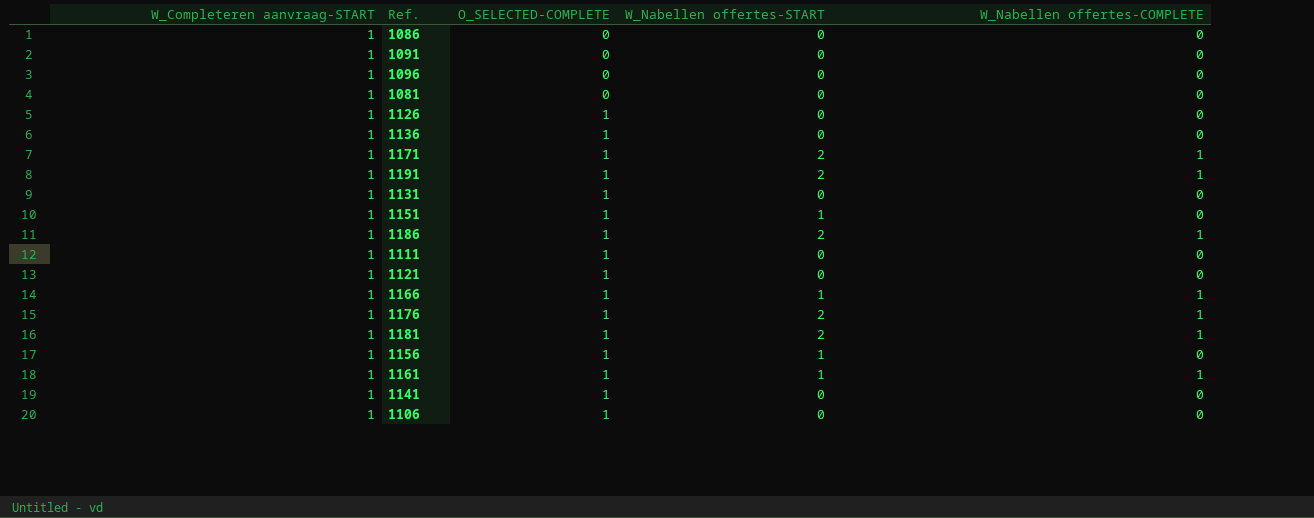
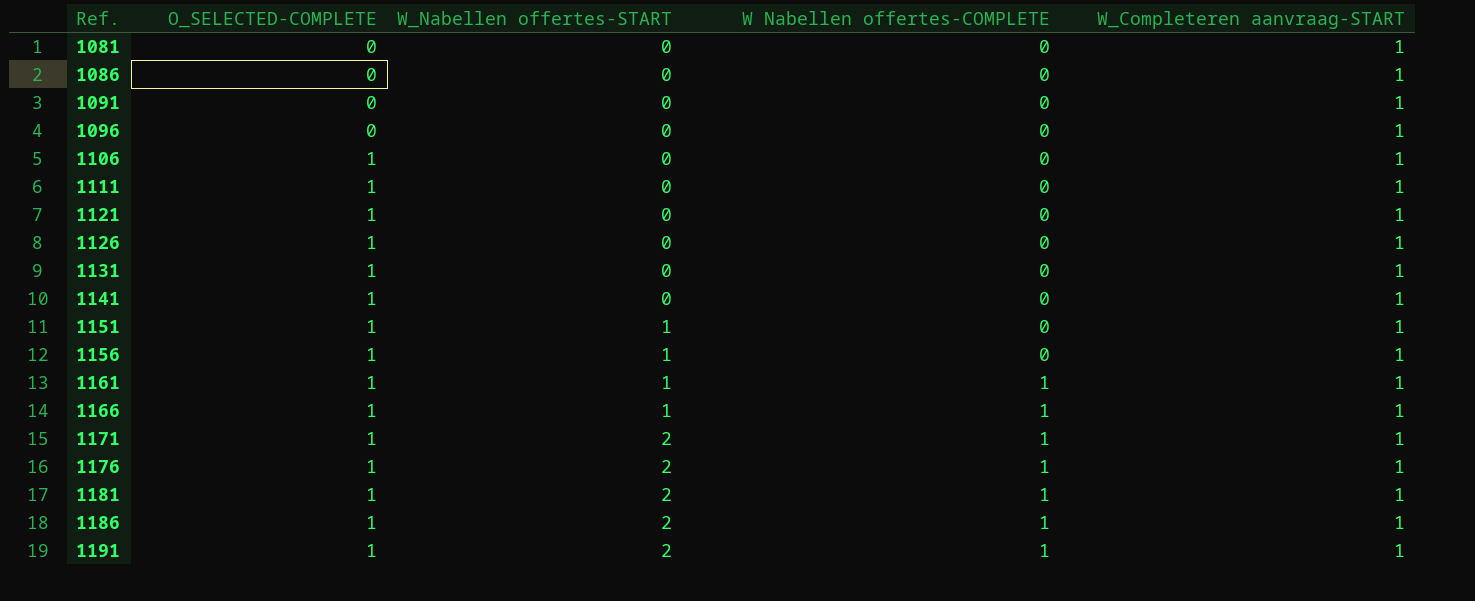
row order: O_SELECTED-COMPLETE ascending -> Ref. ascending
column name: W_Nabellen offertes-COMPLETE -> W Nabellen offertes-COMPLETE
column W_Completeren aanvraag-START | position: 1 -> 5
row 1136: 1 | 1 | 0 | 0 -> none

